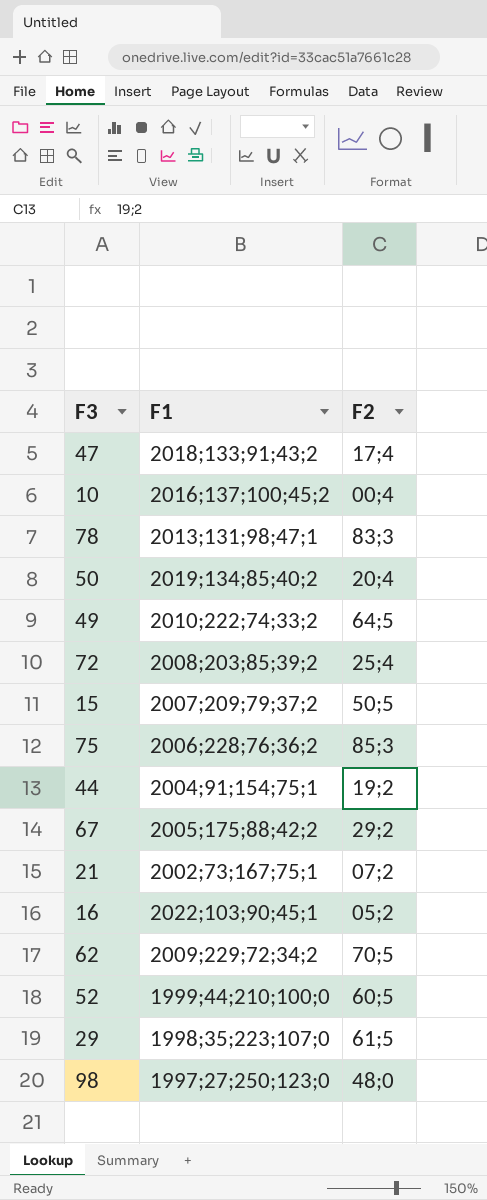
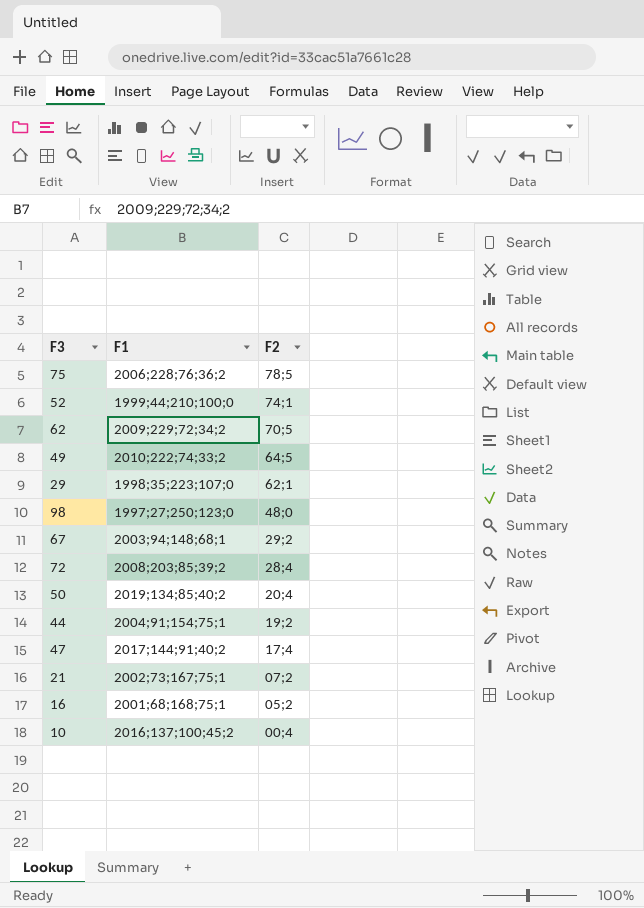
row order: none -> F2 descending
row 78: 2013;131;98;47;1 | 83;3 -> none
row 15: 2007;209;79;37;2 | 50;5 -> none
75 | F2: 85;3 -> 78;5
52 | F2: 60;5 -> 74;1
29 | F2: 61;5 -> 62;1
67 | F1: 2005;175;88;42;2 -> 2003;94;148;68;1
72 | F2: 25;4 -> 28;4
47 | F1: 2018;133;91;43;2 -> 2017;144;91;40;2
16 | F1: 2022;103;90;45;1 -> 2001;68;168;75;1

